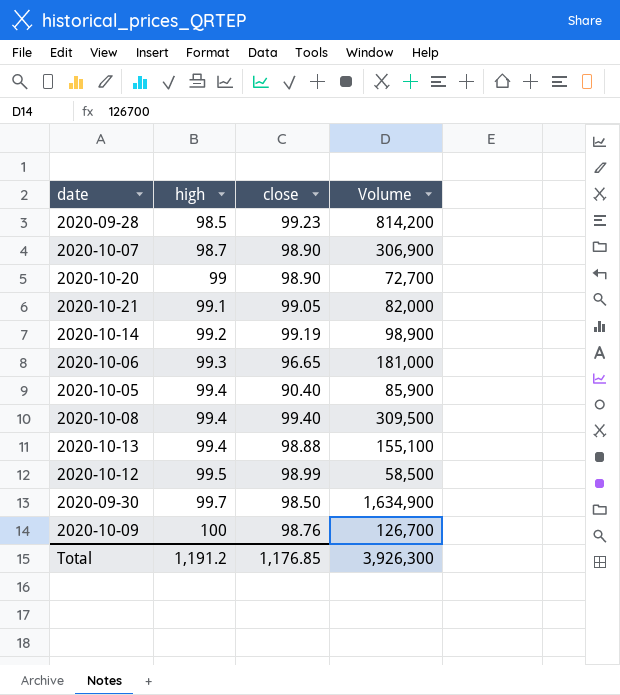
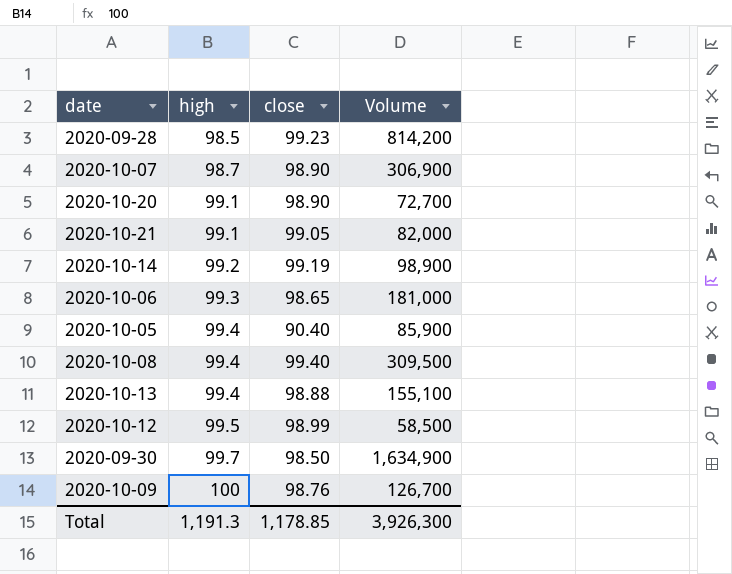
2020-10-20 | high: 99 -> 99.1
2020-10-06 | close: 96.65 -> 98.65
Total | high: 1,191.2 -> 1,191.3
Total | close: 1,176.85 -> 1,178.85

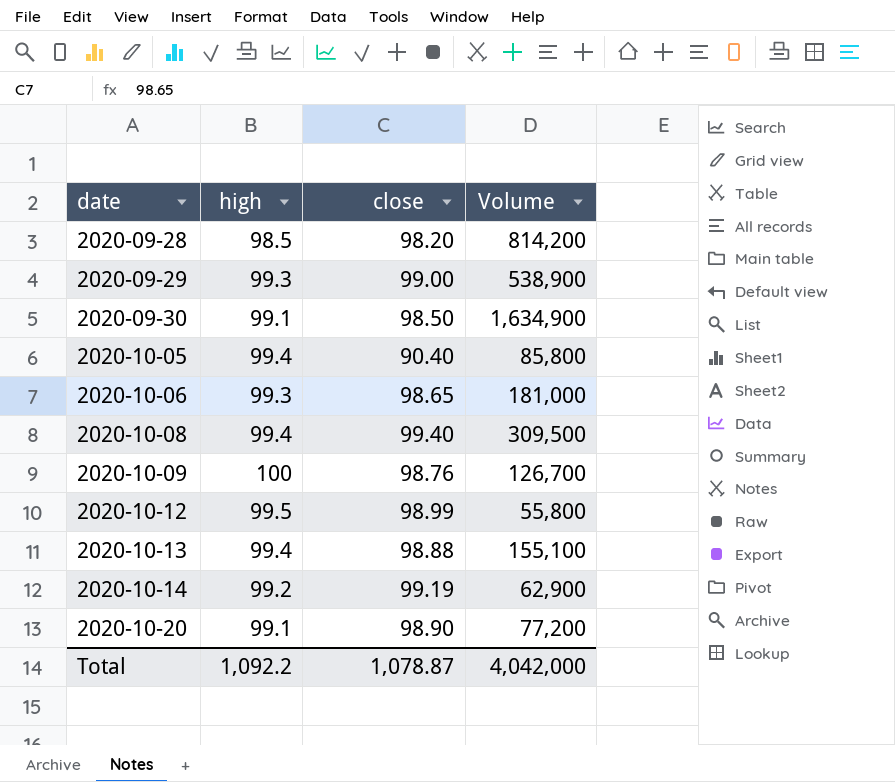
row order: high ascending -> date ascending
row 2020-10-07: 98.7 | 98.90 | 306,900 -> none
row 2020-10-21: 99.1 | 99.05 | 82,000 -> none
2020-09-28 | close: 99.23 -> 98.20
row 2020-09-29: none -> 99.3 | 99.00 | 538,900
2020-09-30 | high: 99.7 -> 99.1
2020-10-05 | Volume: 85,900 -> 85,800
2020-10-12 | Volume: 58,500 -> 55,800
2020-10-14 | Volume: 98,900 -> 62,900
2020-10-20 | Volume: 72,700 -> 77,200
Total | high: 1,191.3 -> 1,092.2
Total | close: 1,178.85 -> 1,078.87
Total | Volume: 3,926,300 -> 4,042,000

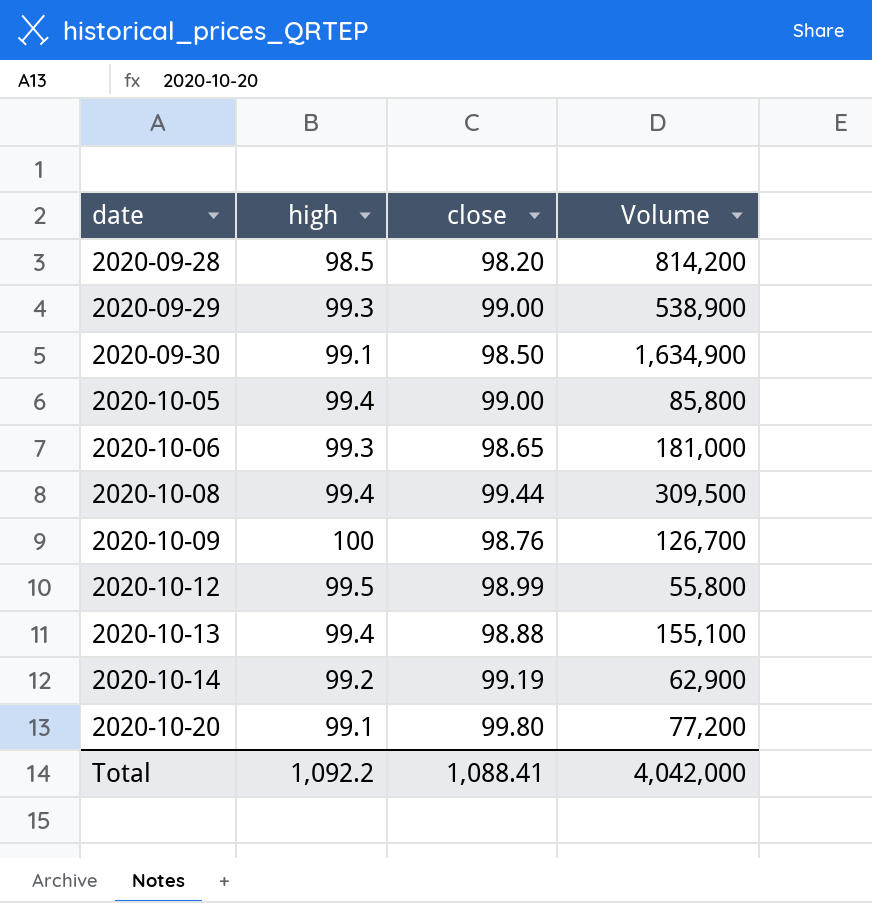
2020-10-05 | close: 90.40 -> 99.00
2020-10-08 | close: 99.40 -> 99.44
2020-10-20 | close: 98.90 -> 99.80
Total | close: 1,078.87 -> 1,088.41

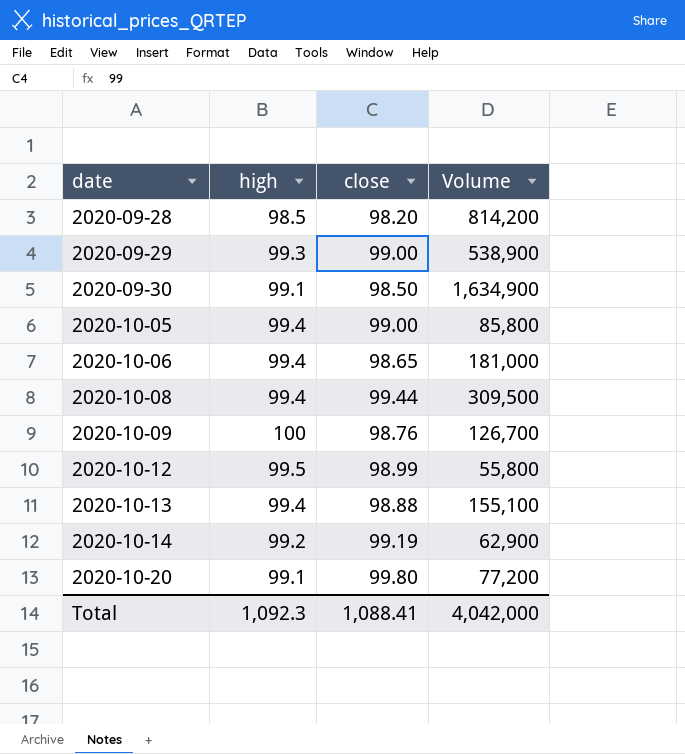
2020-10-06 | high: 99.3 -> 99.4
Total | high: 1,092.2 -> 1,092.3

